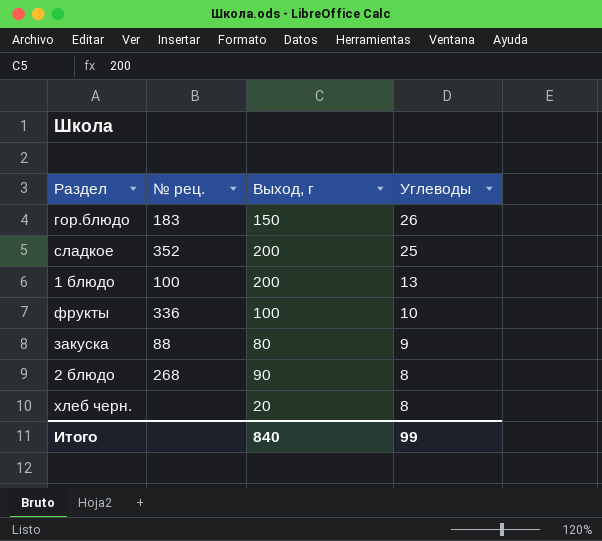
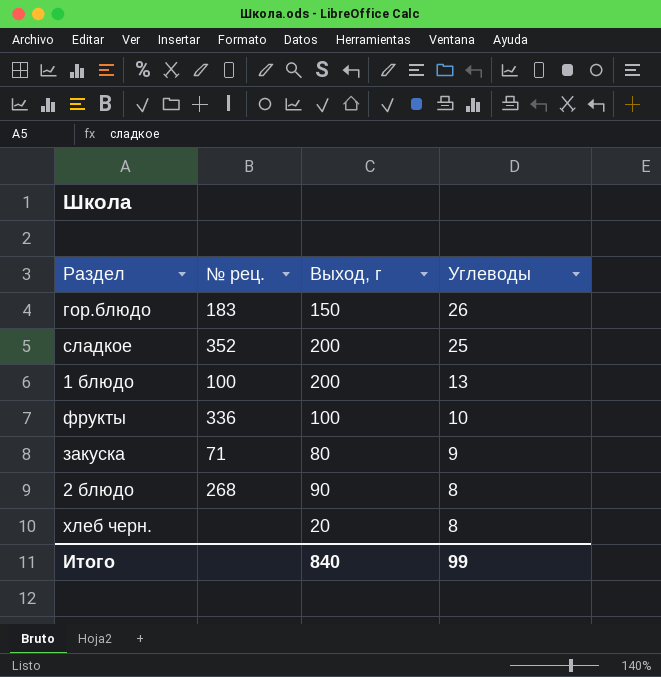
закуска | № рец.: 88 -> 71

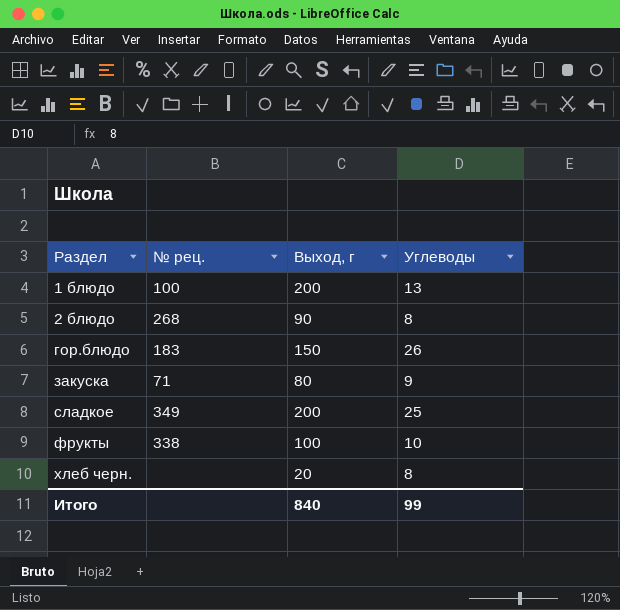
row order: Углеводы descending -> Раздел ascending
сладкое | № рец.: 352 -> 349
фрукты | № рец.: 336 -> 338

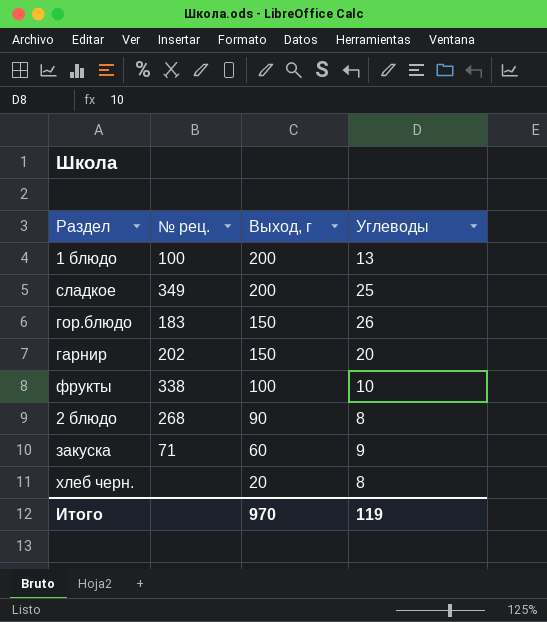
row order: Раздел ascending -> Выход, г descending
row гарнир: none -> 202 | 150 | 20
закуска | Выход, г: 80 -> 60
Итого | Выход, г: 840 -> 970
Итого | Углеводы: 99 -> 119

